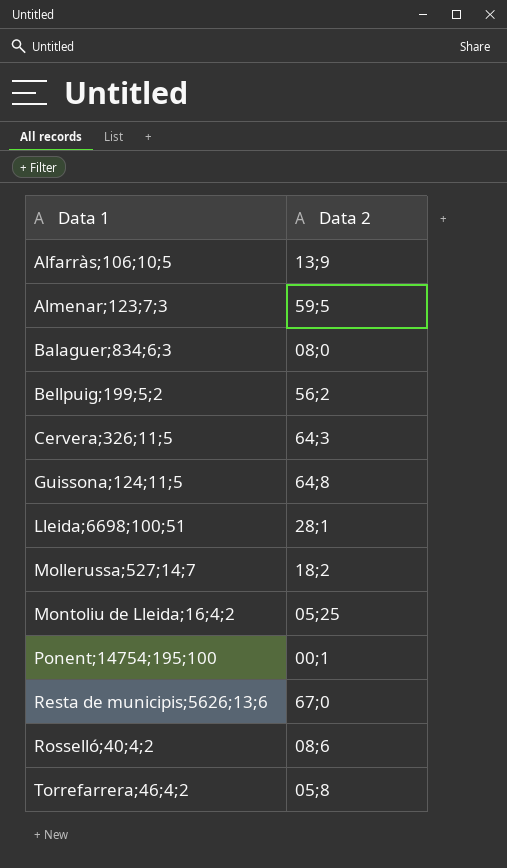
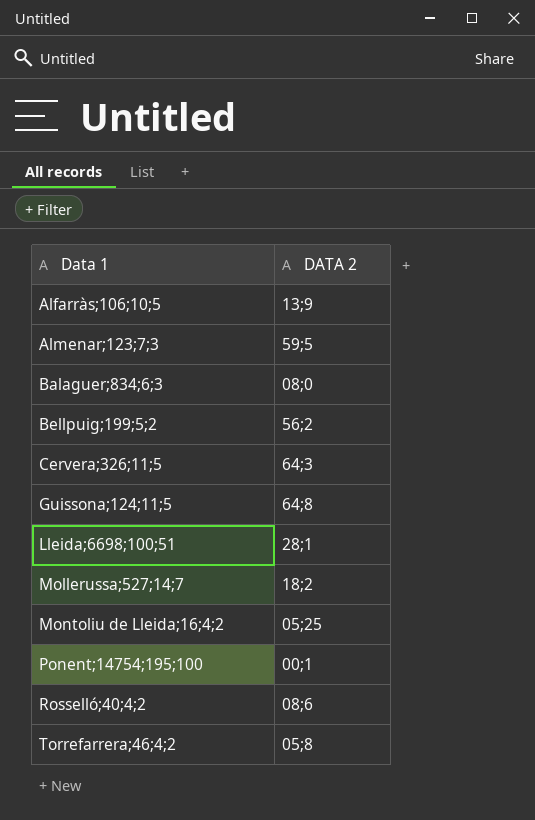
column name: Data 2 -> DATA 2
row Resta de municipis;5626;13;6: 67;0 -> none

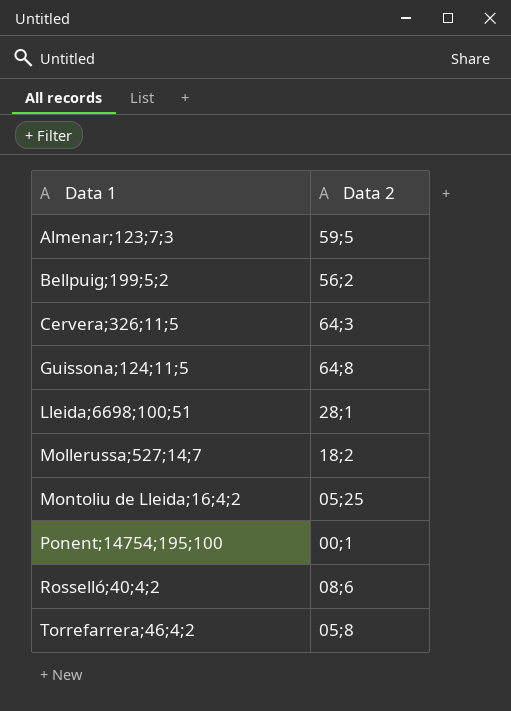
column name: DATA 2 -> Data 2
row Alfarràs;106;10;5: 13;9 -> none
row Balaguer;834;6;3: 08;0 -> none

